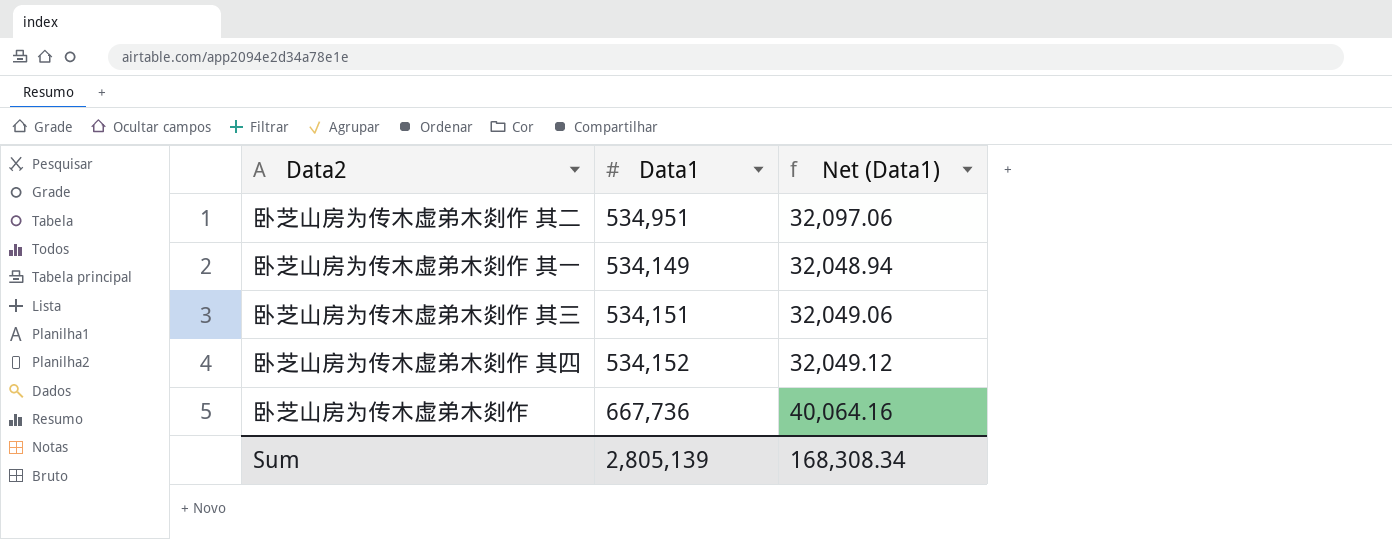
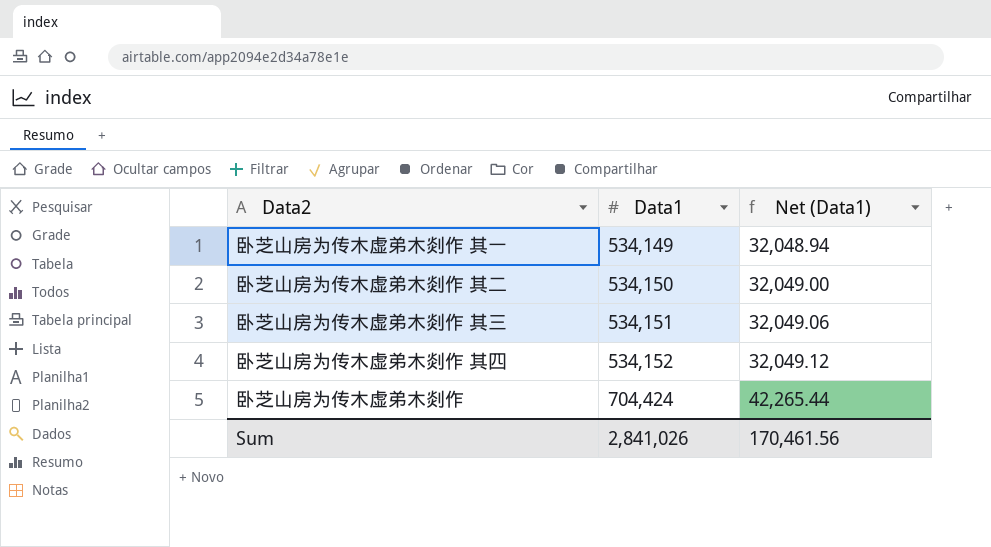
row order: none -> Data1 ascending
卧芝山房为传木虚弟木剡作 其二 | Data1: 534,951 -> 534,150
卧芝山房为传木虚弟木剡作 其二 | Net (Data1): 32,097.06 -> 32,049.00
卧芝山房为传木虚弟木剡作 | Data1: 667,736 -> 704,424
卧芝山房为传木虚弟木剡作 | Net (Data1): 40,064.16 -> 42,265.44
Sum | Data1: 2,805,139 -> 2,841,026
Sum | Net (Data1): 168,308.34 -> 170,461.56

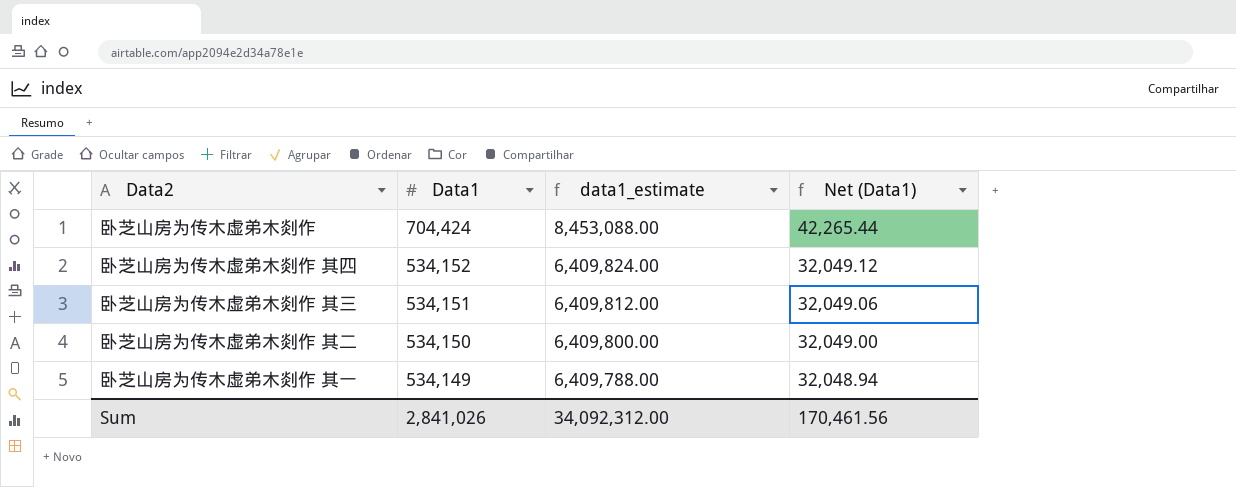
row order: Data1 ascending -> Data1 descending
column data1_estimate | formula: none -> [Data1] * 12

